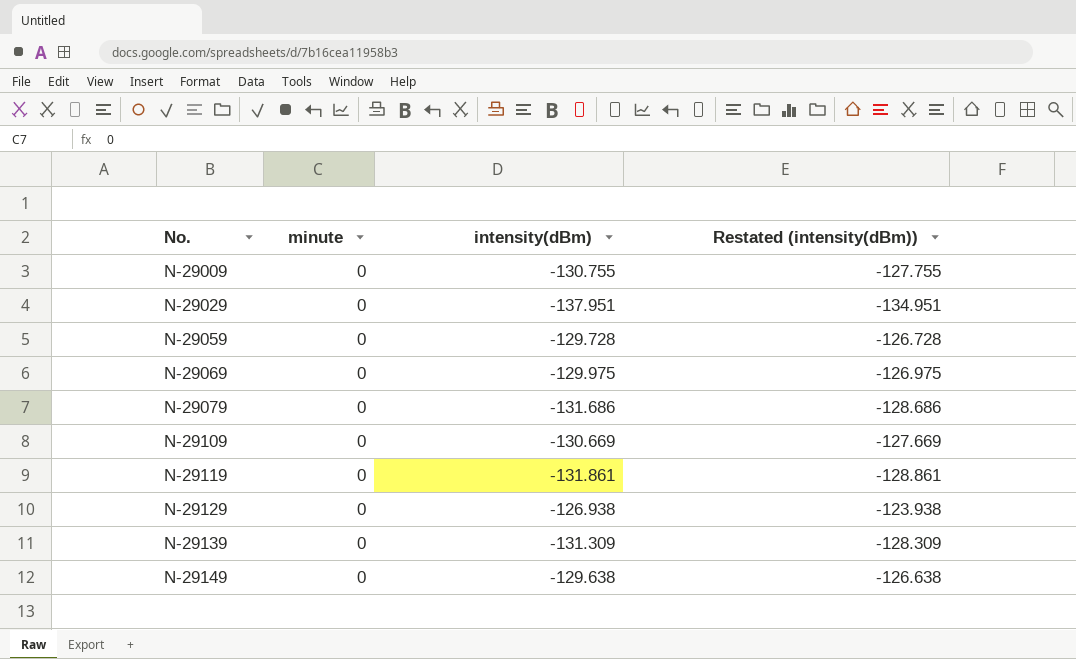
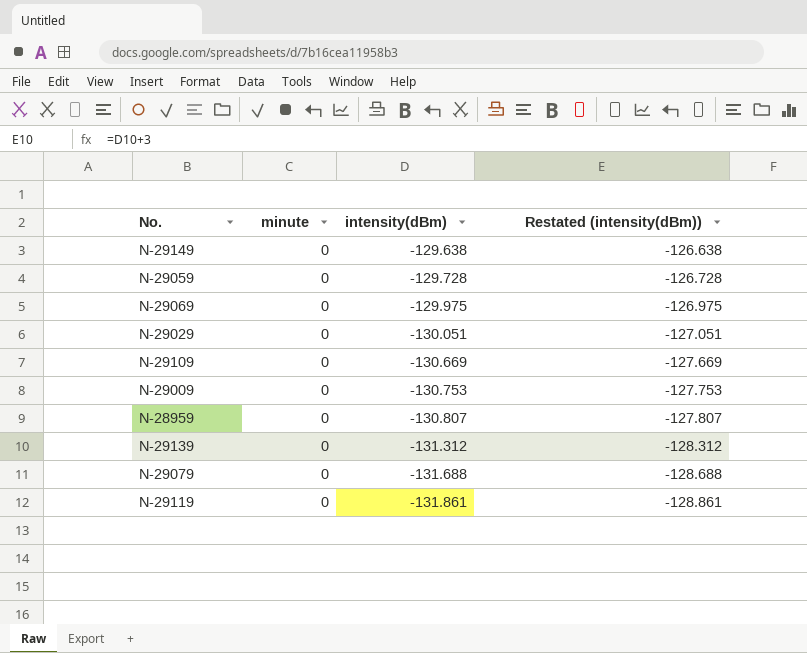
row order: No. ascending -> intensity(dBm) descending
row N-29129: 0 | -126.938 | -123.938 -> none
N-29029 | intensity(dBm): -137.951 -> -130.051
N-29029 | Restated (intensity(dBm)): -134.951 -> -127.051
N-29009 | intensity(dBm): -130.755 -> -130.753
N-29009 | Restated (intensity(dBm)): -127.755 -> -127.753
row N-28959: none -> 0 | -130.807 | -127.807
N-29139 | intensity(dBm): -131.309 -> -131.312
N-29139 | Restated (intensity(dBm)): -128.309 -> -128.312
N-29079 | intensity(dBm): -131.686 -> -131.688
N-29079 | Restated (intensity(dBm)): -128.686 -> -128.688

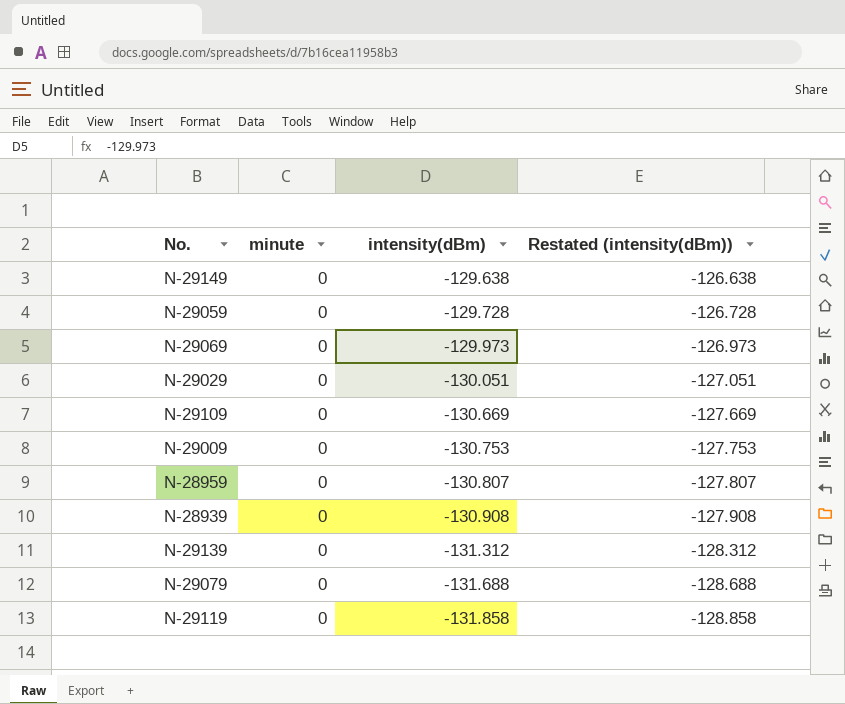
N-29069 | intensity(dBm): -129.975 -> -129.973
N-29069 | Restated (intensity(dBm)): -126.975 -> -126.973
row N-28939: none -> 0 | -130.908 | -127.908
N-29119 | intensity(dBm): -131.861 -> -131.858
N-29119 | Restated (intensity(dBm)): -128.861 -> -128.858

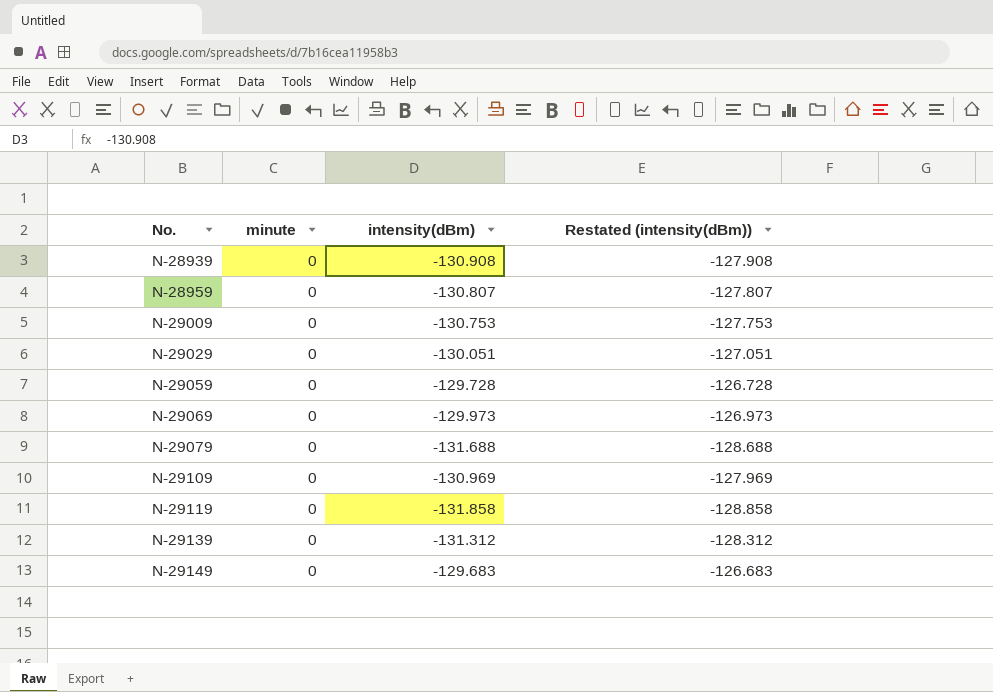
row order: intensity(dBm) descending -> No. ascending
N-29109 | intensity(dBm): -130.669 -> -130.969
N-29109 | Restated (intensity(dBm)): -127.669 -> -127.969
N-29149 | intensity(dBm): -129.638 -> -129.683
N-29149 | Restated (intensity(dBm)): -126.638 -> -126.683

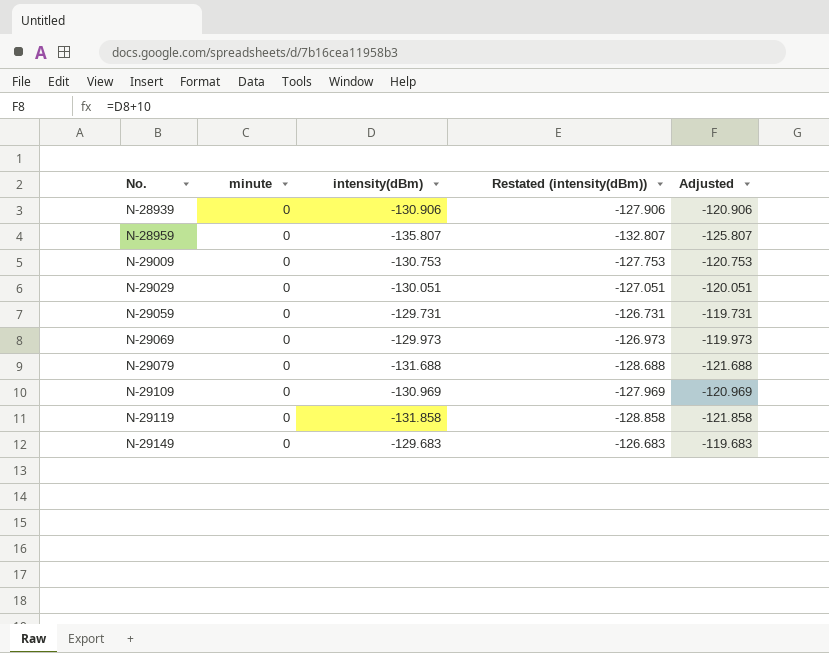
column Adjusted | formula: none -> [intensity(dBm)] + 10
row N-29139: 0 | -131.312 | -128.312 -> none
N-28939 | intensity(dBm): -130.908 -> -130.906
N-28939 | Restated (intensity(dBm)): -127.908 -> -127.906
N-28959 | intensity(dBm): -130.807 -> -135.807
N-28959 | Restated (intensity(dBm)): -127.807 -> -132.807
N-29059 | intensity(dBm): -129.728 -> -129.731
N-29059 | Restated (intensity(dBm)): -126.728 -> -126.731

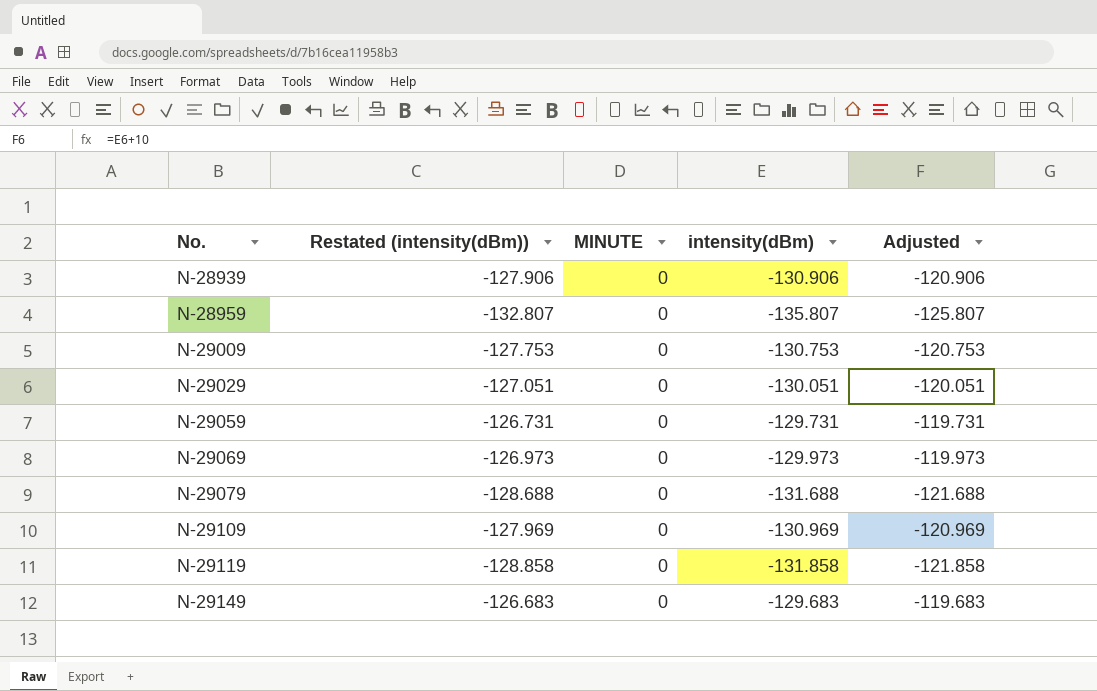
column Restated (intensity(dBm)) | position: 4 -> 2
column name: minute -> MINUTE

